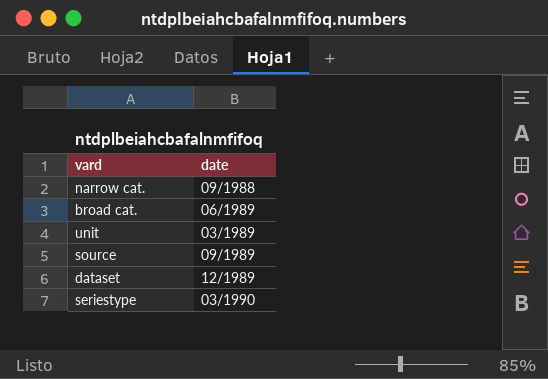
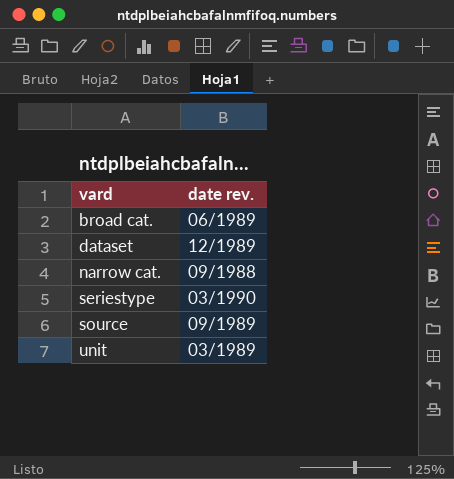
row order: none -> vard ascending
column name: date -> date rev.

